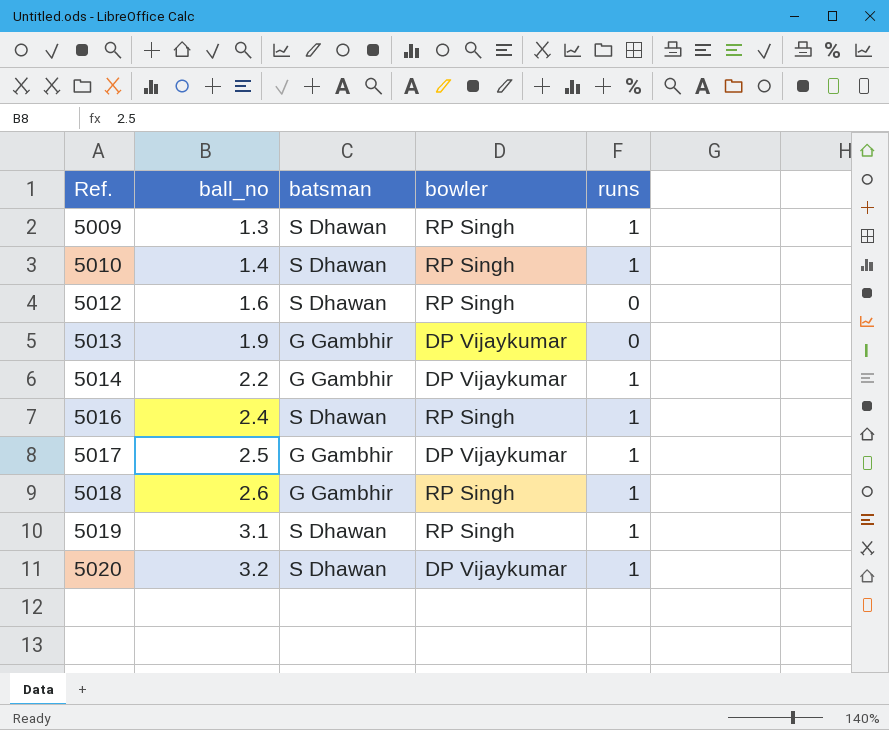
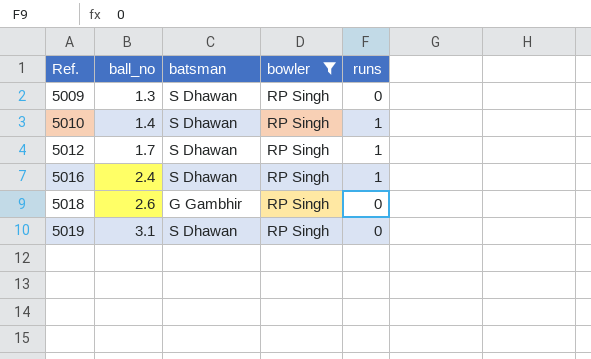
filter: none -> bowler = RP Singh
5009 | runs: 1 -> 0
5012 | ball_no: 1.6 -> 1.7
5012 | runs: 0 -> 1
5018 | runs: 1 -> 0
5019 | runs: 1 -> 0

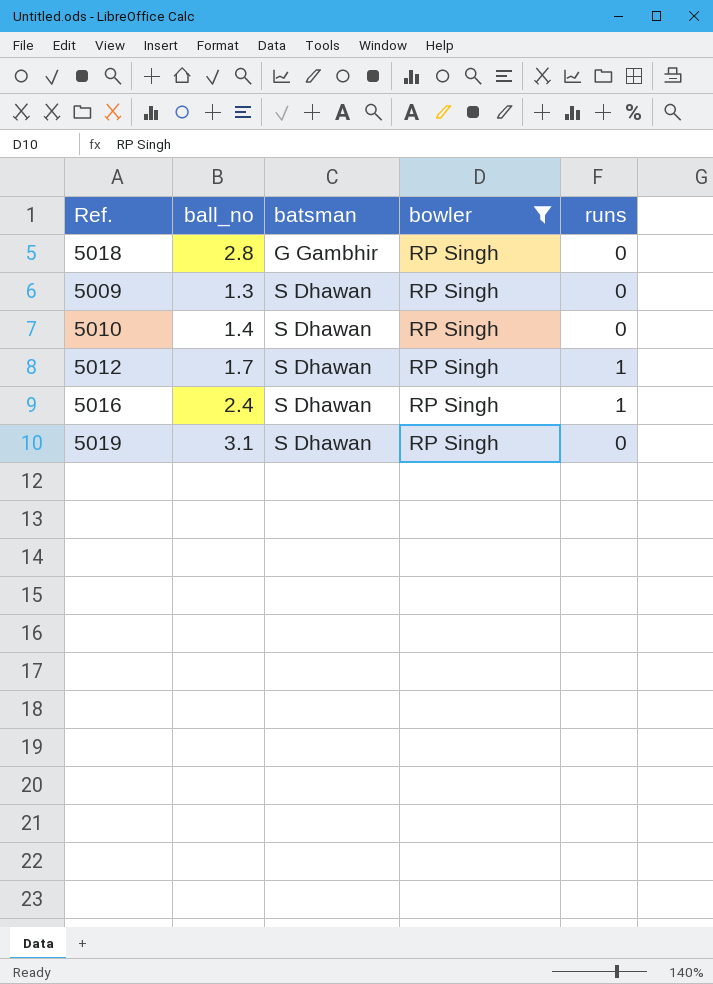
row order: Ref. ascending -> batsman ascending
5018 | ball_no: 2.6 -> 2.8
5010 | runs: 1 -> 0

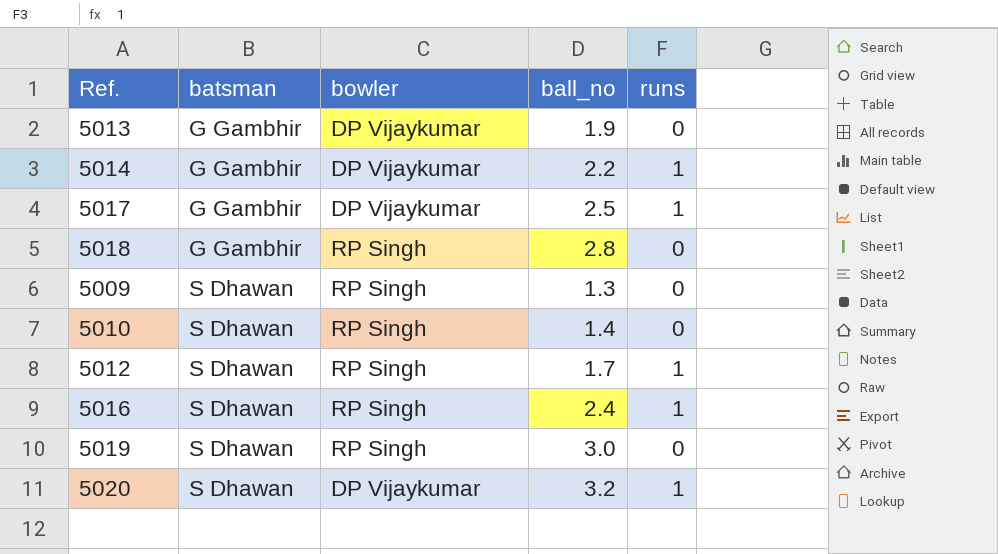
filter: bowler = RP Singh -> none
column ball_no | position: 2 -> 4
5019 | ball_no: 3.1 -> 3.0

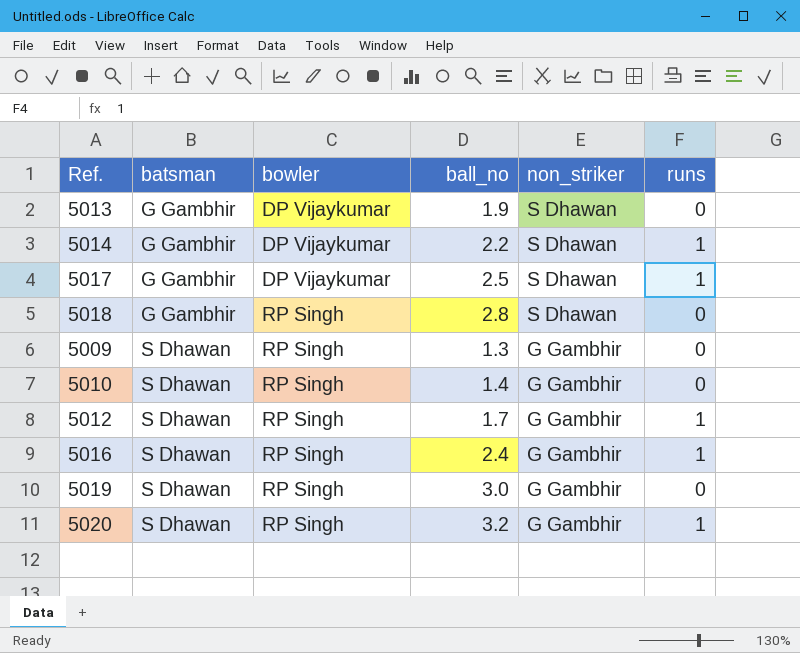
column non_striker | position: none -> 5
5020 | bowler: DP Vijaykumar -> RP Singh

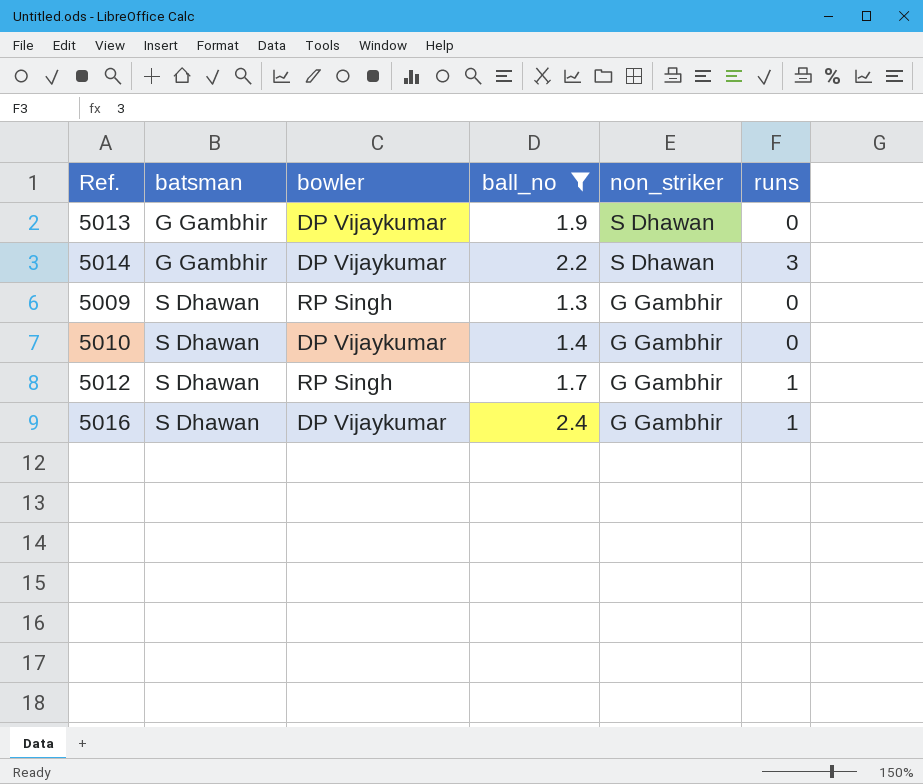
filter: none -> ball_no <= 2.4
5014 | runs: 1 -> 3
5010 | bowler: RP Singh -> DP Vijaykumar
5016 | bowler: RP Singh -> DP Vijaykumar

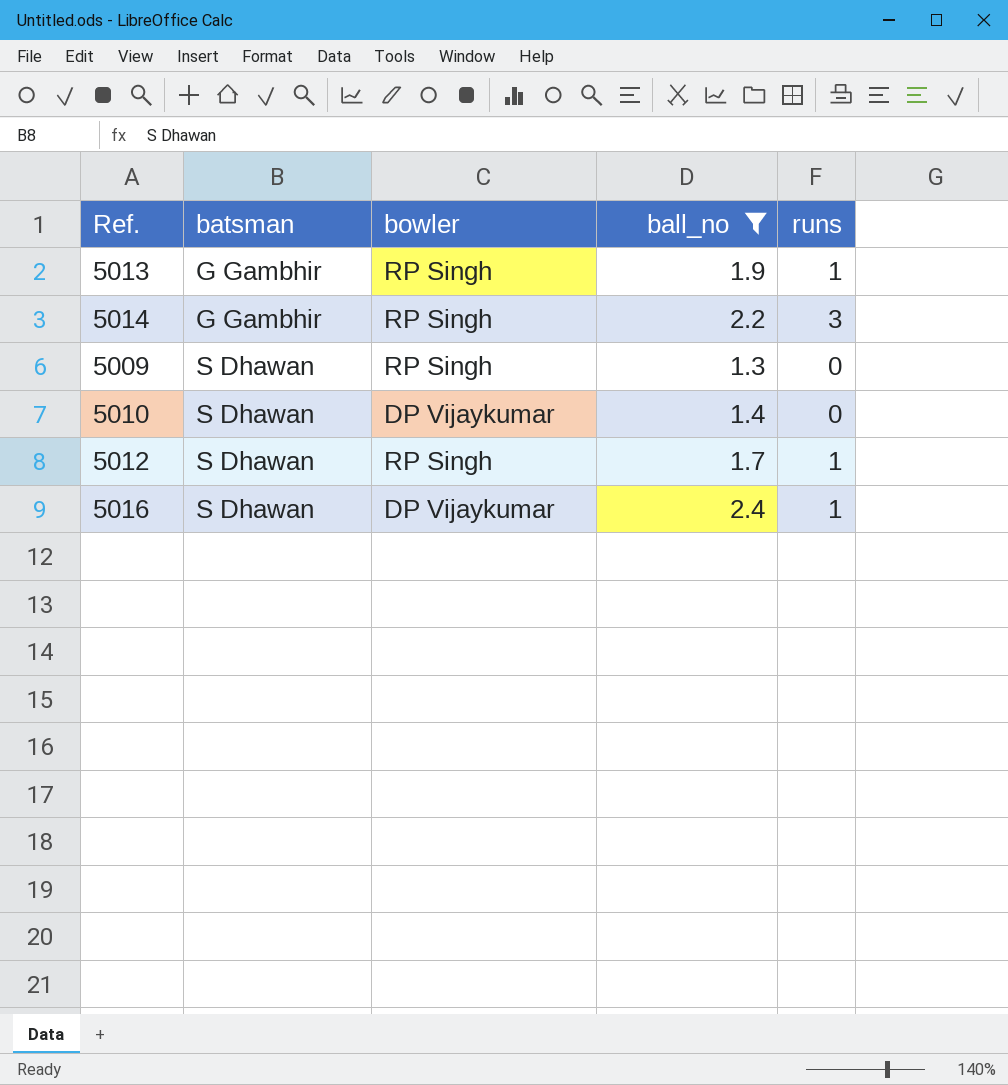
column non_striker | position: 5 -> none
5013 | bowler: DP Vijaykumar -> RP Singh
5013 | runs: 0 -> 1
5014 | bowler: DP Vijaykumar -> RP Singh

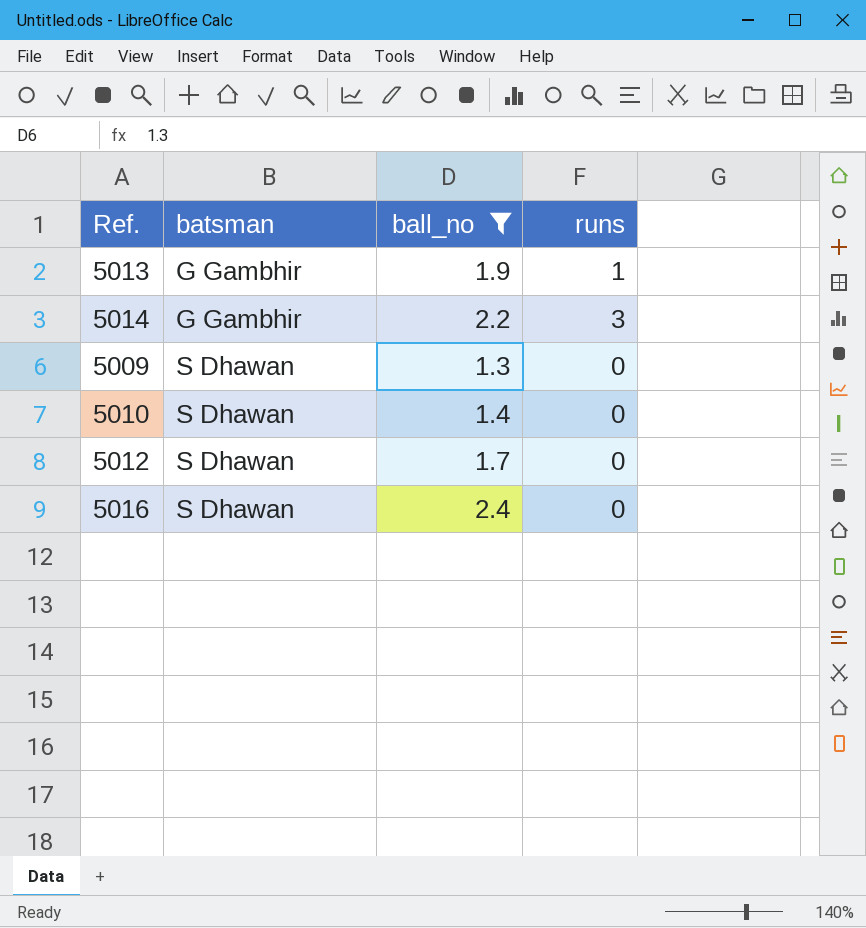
column bowler | position: 3 -> none
5012 | runs: 1 -> 0
5016 | runs: 1 -> 0

